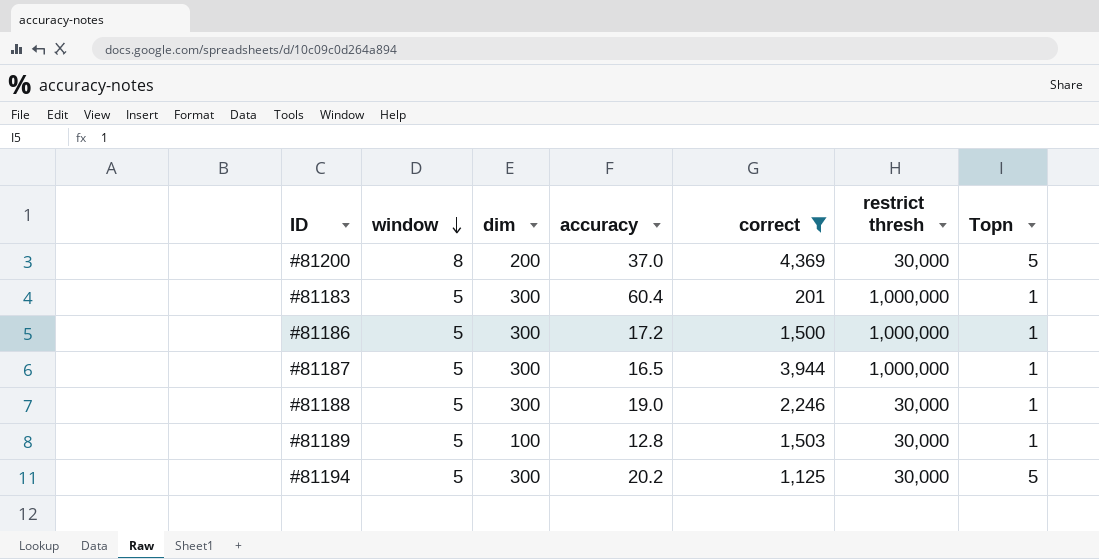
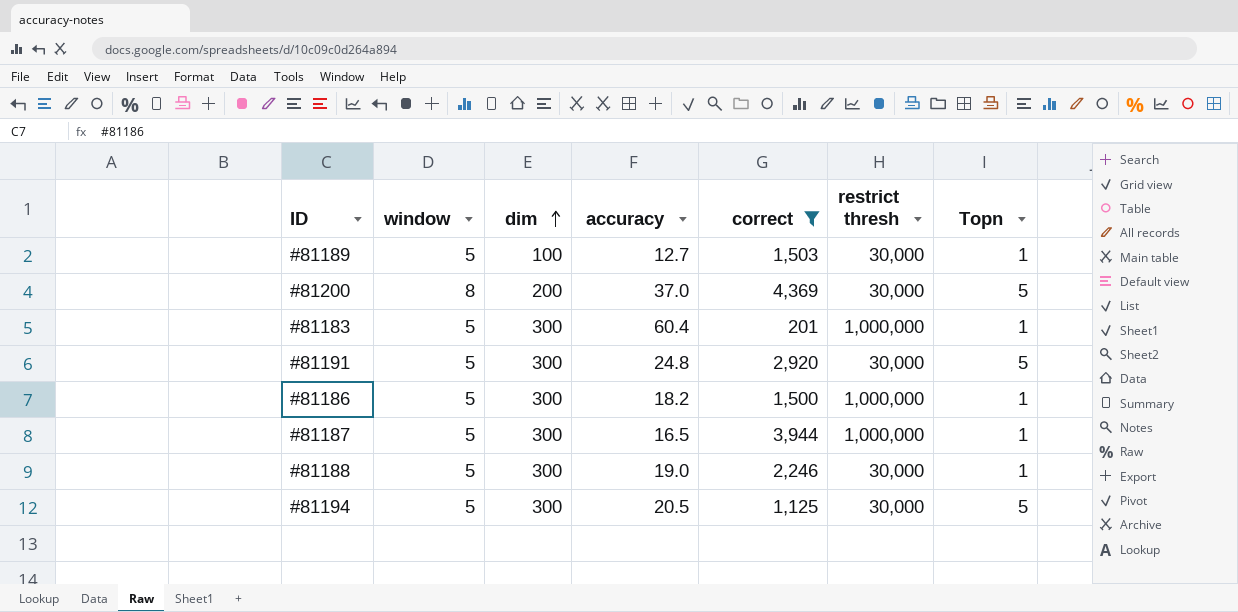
row order: window descending -> dim ascending
#81189 | accuracy: 12.8 -> 12.7
row #81191: none -> 5 | 300 | 24.8 | 2,920 | 30,000 | 5
#81186 | accuracy: 17.2 -> 18.2
#81194 | accuracy: 20.2 -> 20.5

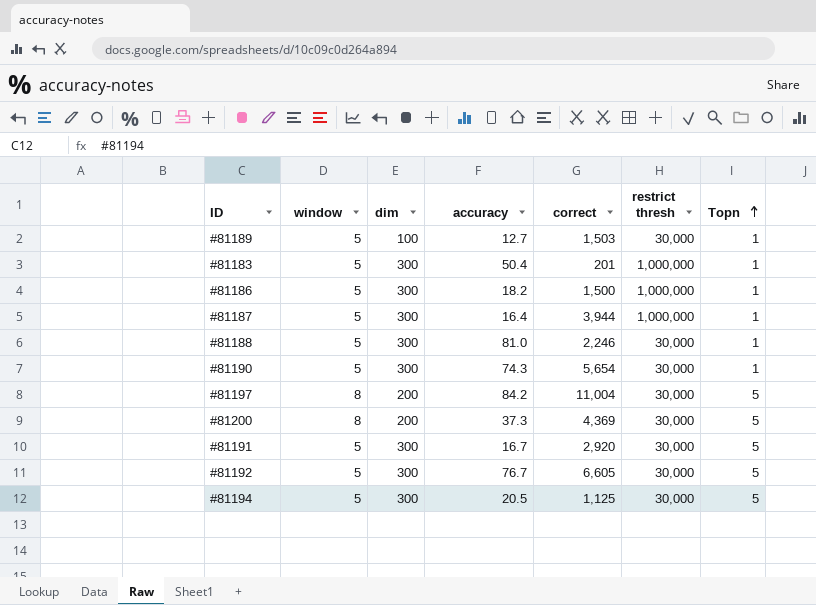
filter: correct <= 4,369 -> none
row order: dim ascending -> Topn ascending
#81183 | accuracy: 60.4 -> 50.4
#81187 | accuracy: 16.5 -> 16.4
#81188 | accuracy: 19.0 -> 81.0
#81200 | accuracy: 37.0 -> 37.3
#81191 | accuracy: 24.8 -> 16.7

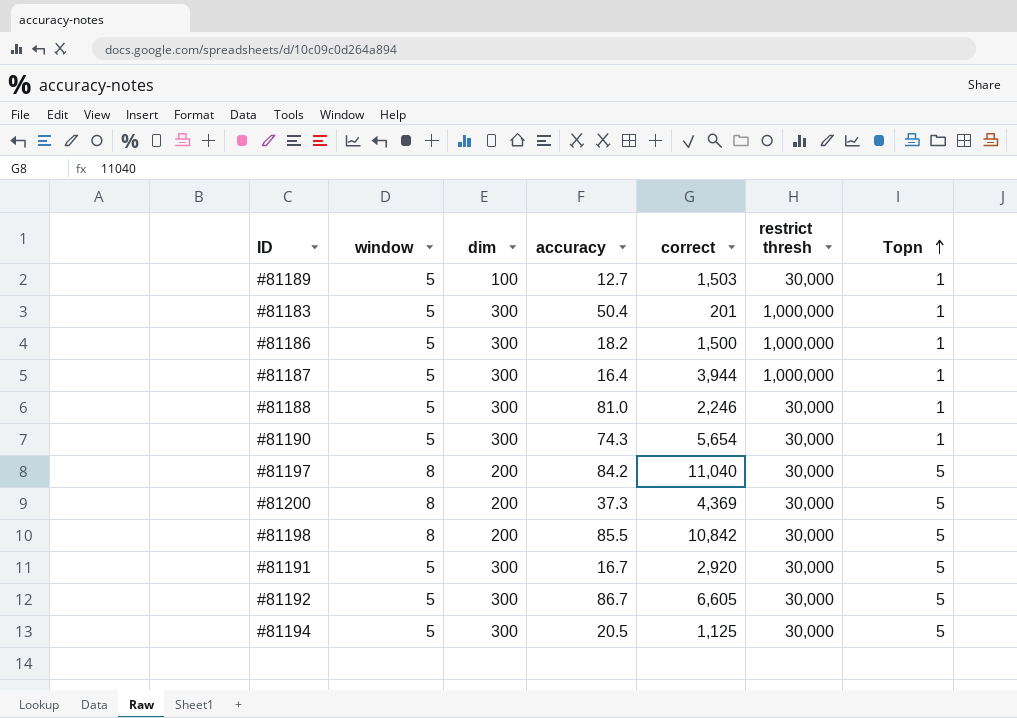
#81197 | correct: 11,004 -> 11,040
row #81198: none -> 8 | 200 | 85.5 | 10,842 | 30,000 | 5
#81192 | accuracy: 76.7 -> 86.7

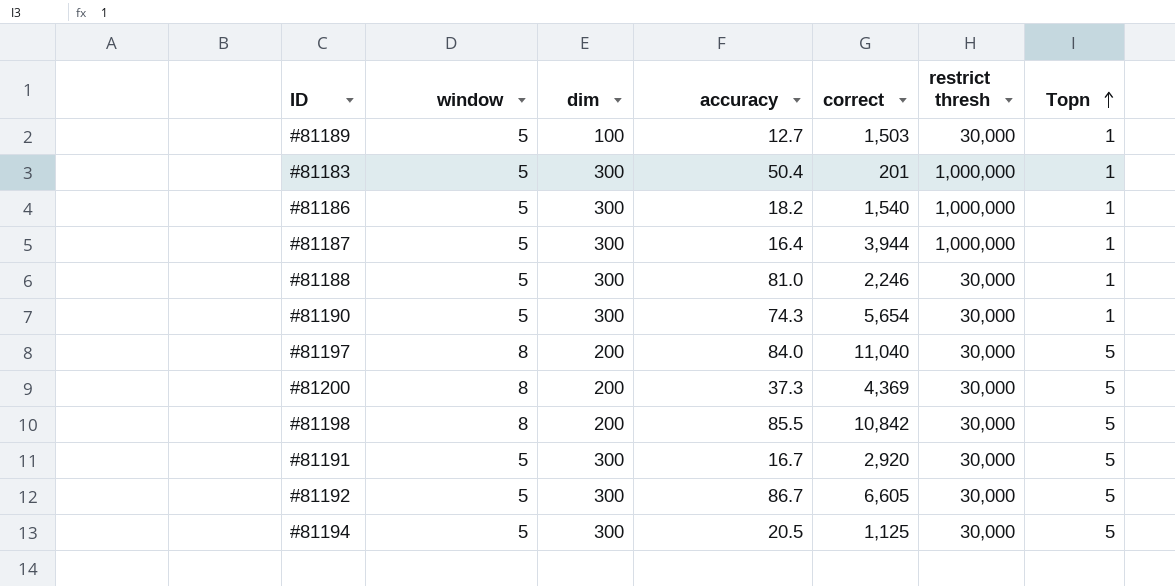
#81186 | correct: 1,500 -> 1,540
#81197 | accuracy: 84.2 -> 84.0

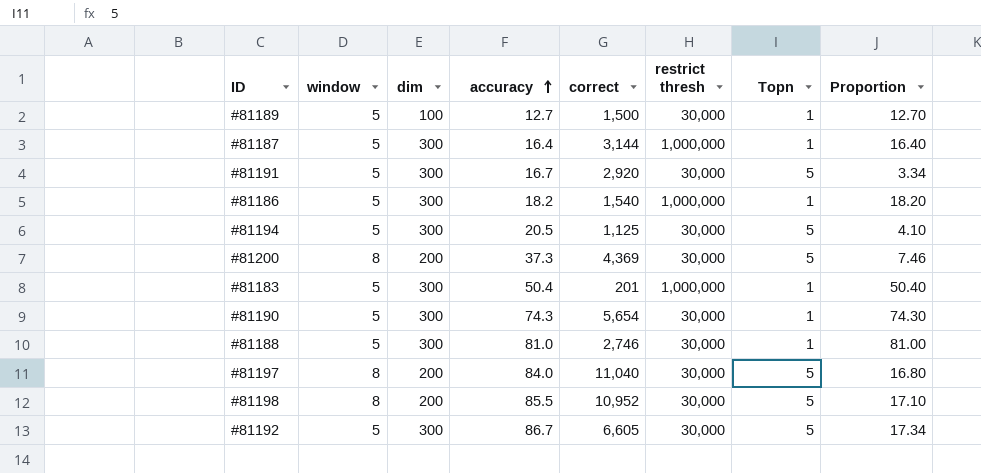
row order: Topn ascending -> accuracy ascending
column Proportion | formula: none -> [accuracy] / [Topn]
#81189 | correct: 1,503 -> 1,500
#81187 | correct: 3,944 -> 3,144
#81188 | correct: 2,246 -> 2,746
#81198 | correct: 10,842 -> 10,952

